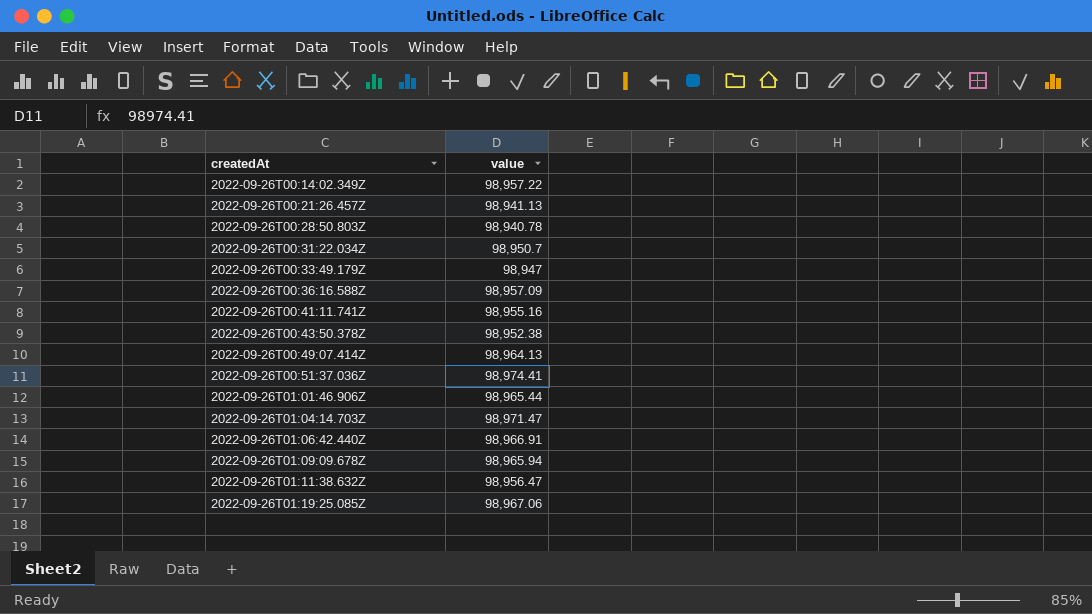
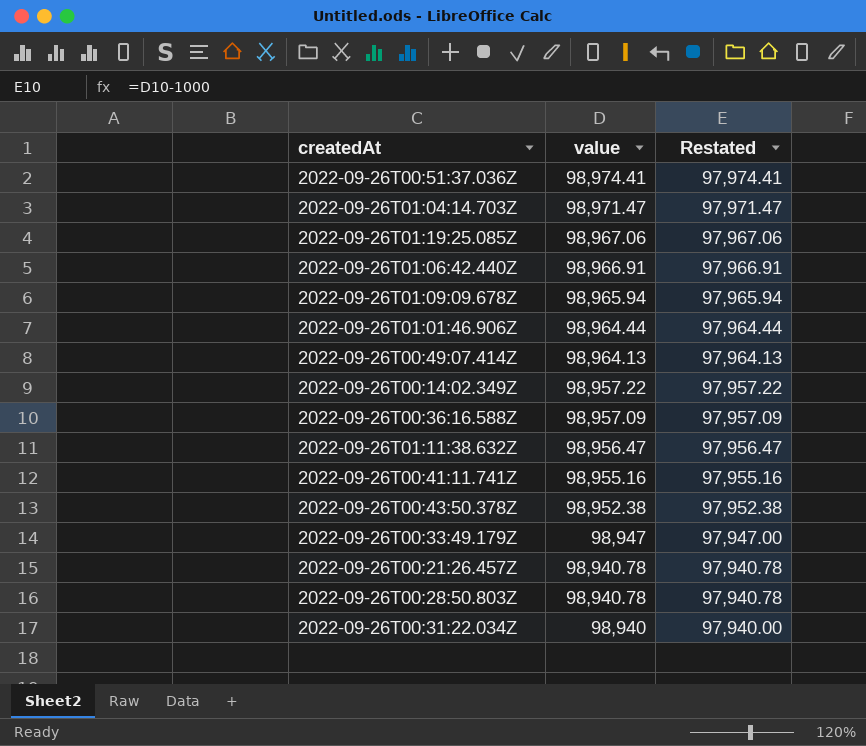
row order: createdAt ascending -> value descending
column Restated | formula: none -> [value] - 1000
2022-09-26T01:01:46.906Z | value: 98,965.44 -> 98,964.44
2022-09-26T00:21:26.457Z | value: 98,941.13 -> 98,940.78
2022-09-26T00:31:22.034Z | value: 98,950.7 -> 98,940

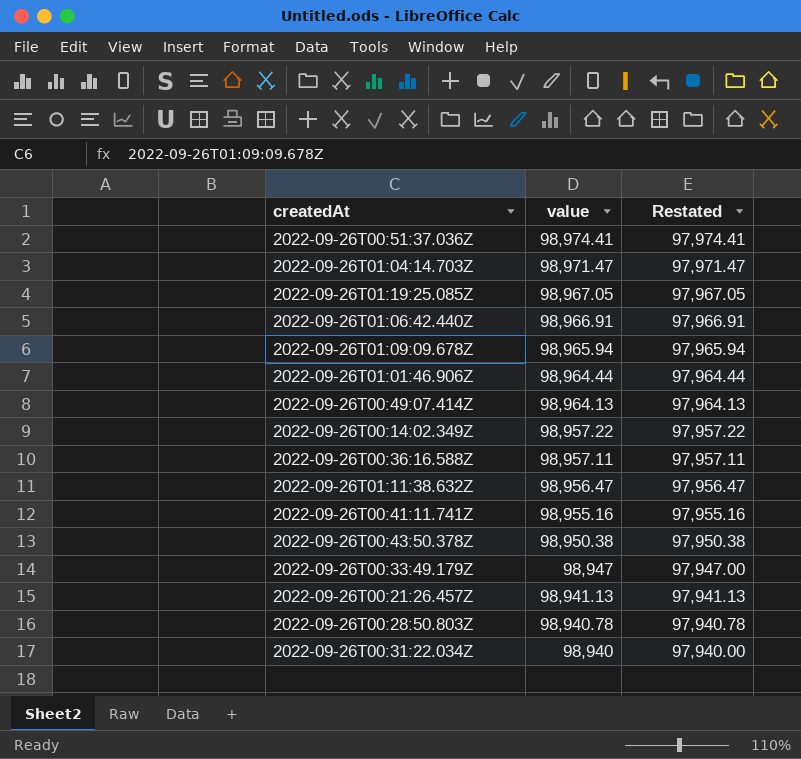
2022-09-26T01:19:25.085Z | value: 98,967.06 -> 98,967.05
2022-09-26T01:19:25.085Z | Restated: 97,967.06 -> 97,967.05
2022-09-26T00:36:16.588Z | value: 98,957.09 -> 98,957.11
2022-09-26T00:36:16.588Z | Restated: 97,957.09 -> 97,957.11
2022-09-26T00:43:50.378Z | value: 98,952.38 -> 98,950.38
2022-09-26T00:43:50.378Z | Restated: 97,952.38 -> 97,950.38
2022-09-26T00:21:26.457Z | value: 98,940.78 -> 98,941.13
2022-09-26T00:21:26.457Z | Restated: 97,940.78 -> 97,941.13

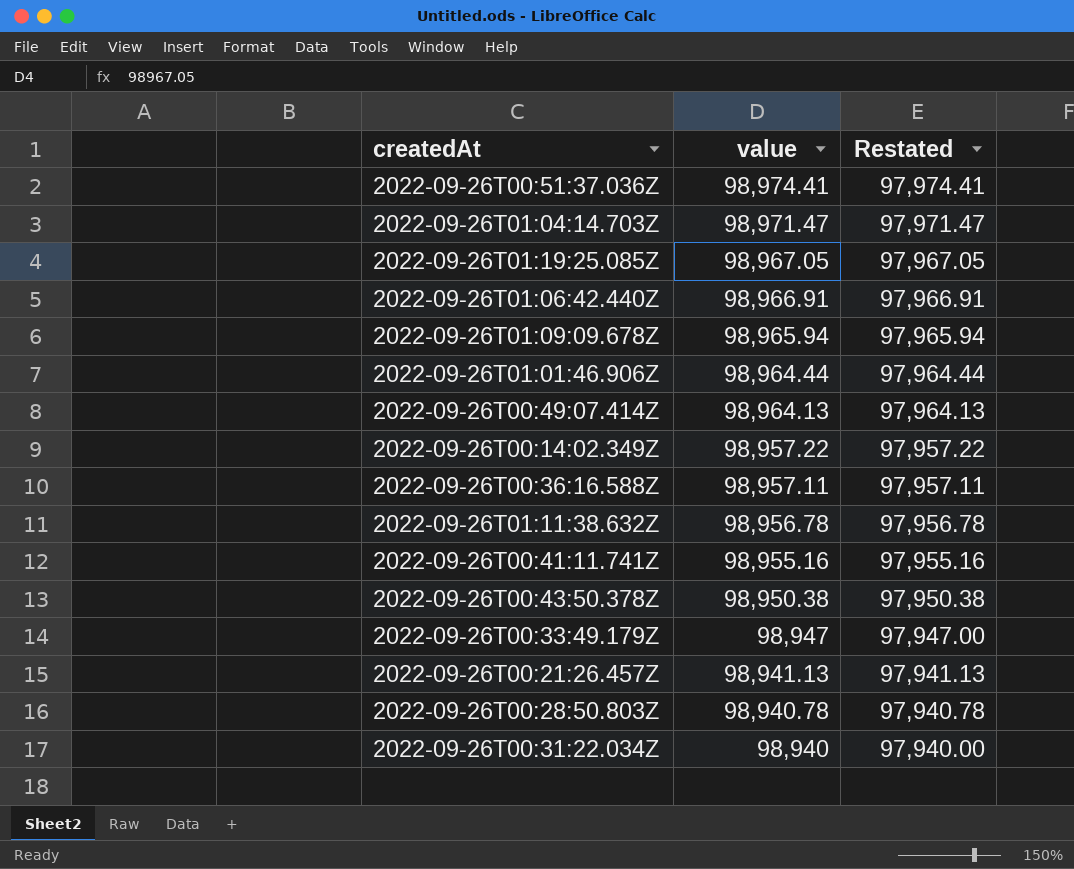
2022-09-26T01:11:38.632Z | value: 98,956.47 -> 98,956.78
2022-09-26T01:11:38.632Z | Restated: 97,956.47 -> 97,956.78

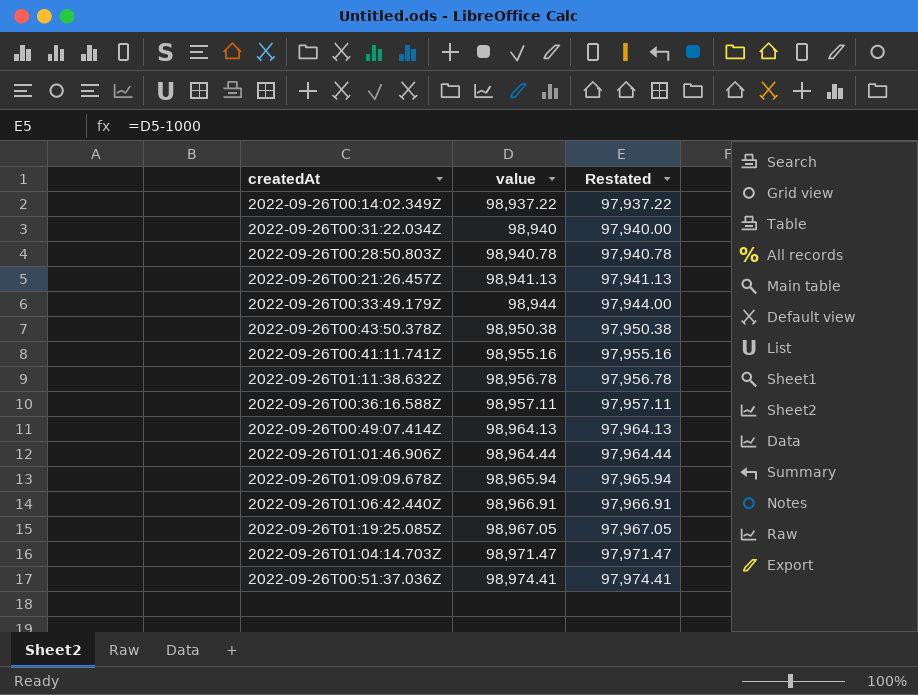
row order: value descending -> value ascending
2022-09-26T00:14:02.349Z | value: 98,957.22 -> 98,937.22
2022-09-26T00:14:02.349Z | Restated: 97,957.22 -> 97,937.22
2022-09-26T00:33:49.179Z | value: 98,947 -> 98,944
2022-09-26T00:33:49.179Z | Restated: 97,947.00 -> 97,944.00

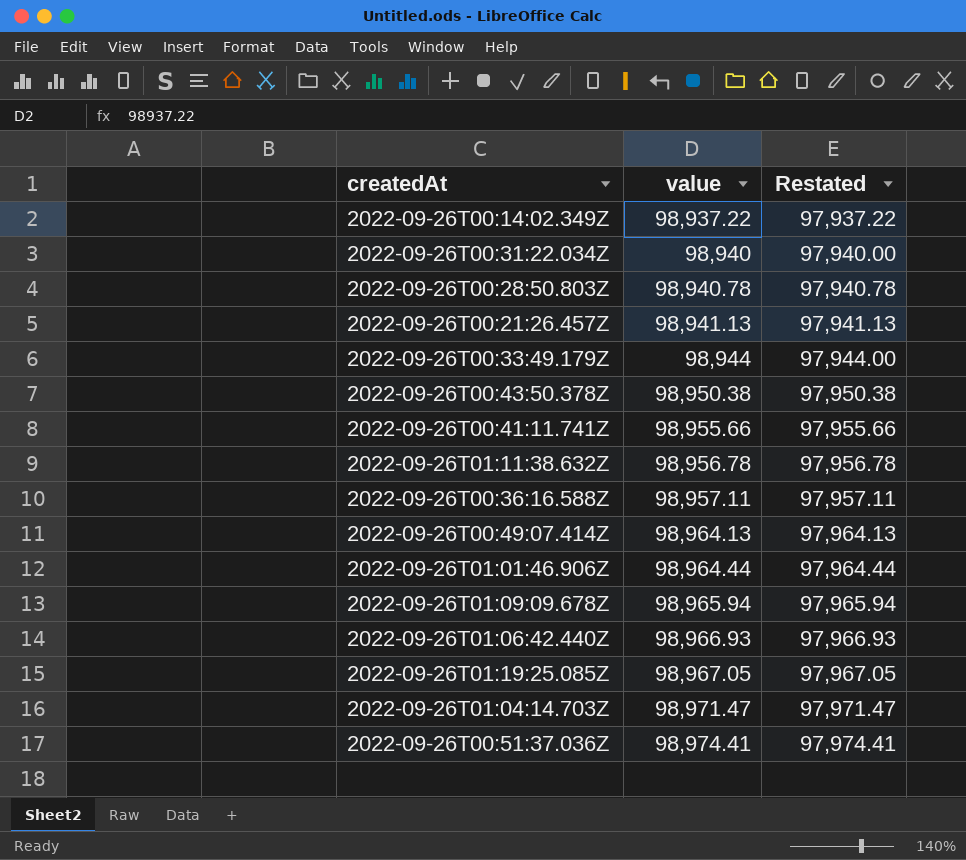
2022-09-26T00:41:11.741Z | value: 98,955.16 -> 98,955.66
2022-09-26T00:41:11.741Z | Restated: 97,955.16 -> 97,955.66
2022-09-26T01:06:42.440Z | value: 98,966.91 -> 98,966.93
2022-09-26T01:06:42.440Z | Restated: 97,966.91 -> 97,966.93

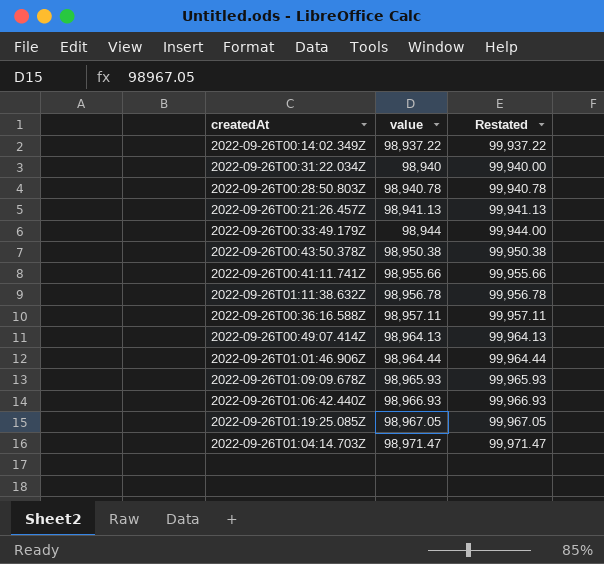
column Restated | formula: [value] - 1000 -> [value] + 1000
row 2022-09-26T00:51:37.036Z: 98,974.41 | 97,974.41 -> none
2022-09-26T01:09:09.678Z | value: 98,965.94 -> 98,965.93

